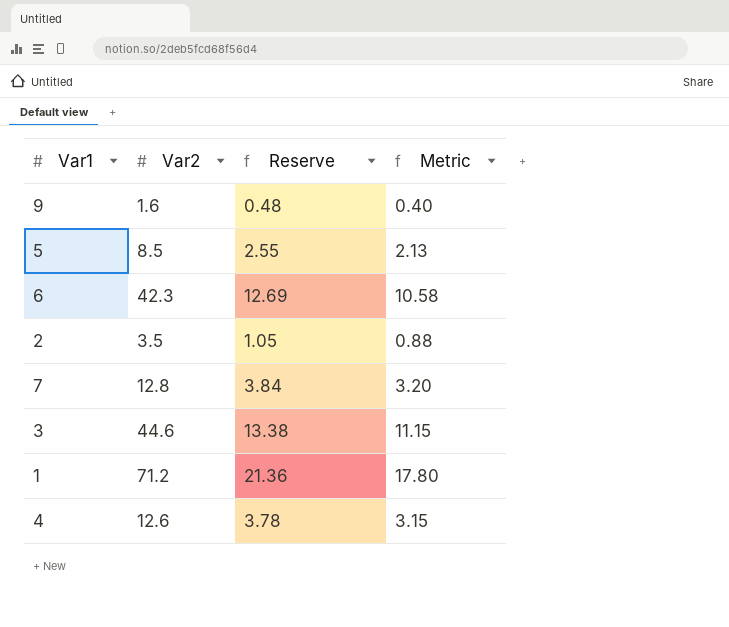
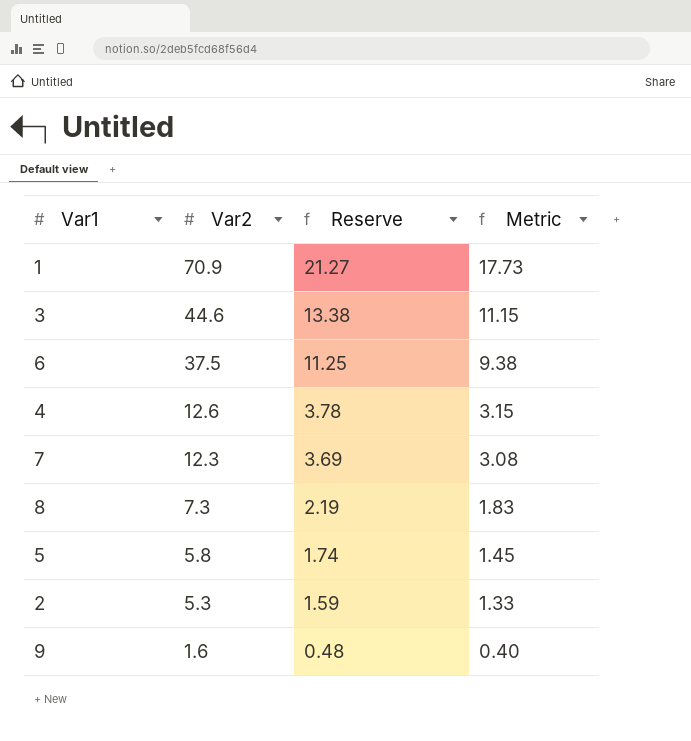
row order: none -> Var2 descending
1 | Var2: 71.2 -> 70.9
1 | Reserve: 21.36 -> 21.27
1 | Metric: 17.80 -> 17.73
6 | Var2: 42.3 -> 37.5
6 | Reserve: 12.69 -> 11.25
6 | Metric: 10.58 -> 9.38
7 | Var2: 12.8 -> 12.3
7 | Reserve: 3.84 -> 3.69
7 | Metric: 3.20 -> 3.08
row 8: none -> 7.3 | 2.19 | 1.83
5 | Var2: 8.5 -> 5.8
5 | Reserve: 2.55 -> 1.74
5 | Metric: 2.13 -> 1.45
2 | Var2: 3.5 -> 5.3
2 | Reserve: 1.05 -> 1.59
2 | Metric: 0.88 -> 1.33

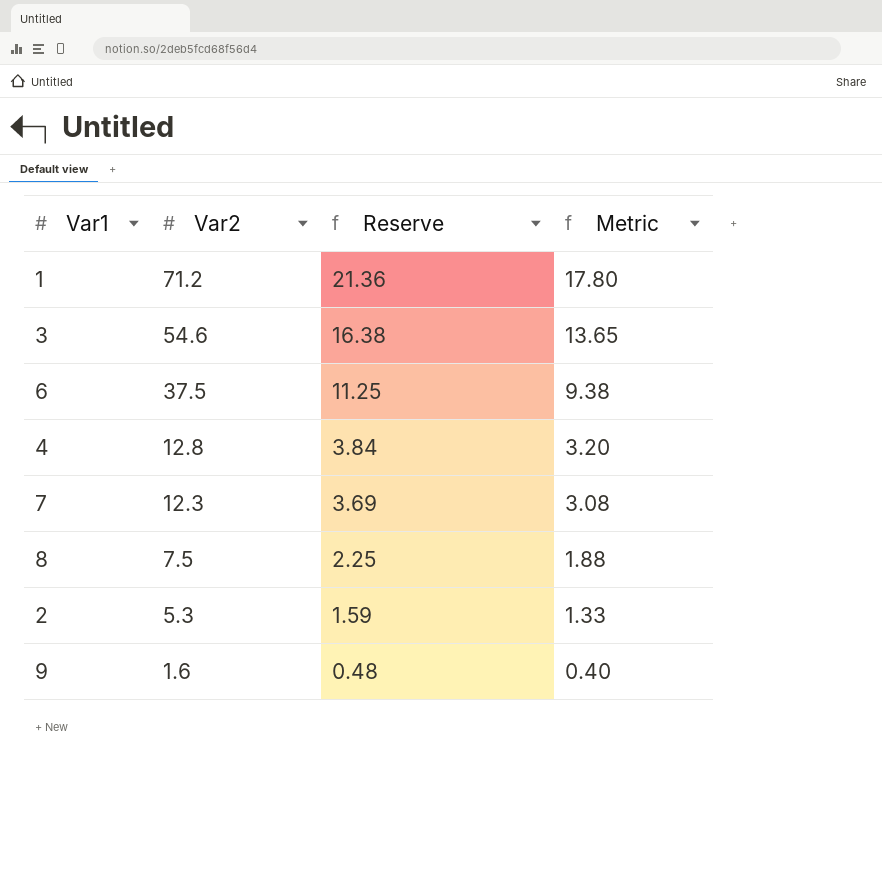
row 5: 5.8 | 1.74 | 1.45 -> none
1 | Var2: 70.9 -> 71.2
1 | Reserve: 21.27 -> 21.36
1 | Metric: 17.73 -> 17.80
3 | Var2: 44.6 -> 54.6
3 | Reserve: 13.38 -> 16.38
3 | Metric: 11.15 -> 13.65
4 | Var2: 12.6 -> 12.8
4 | Reserve: 3.78 -> 3.84
4 | Metric: 3.15 -> 3.20
8 | Var2: 7.3 -> 7.5
8 | Reserve: 2.19 -> 2.25
8 | Metric: 1.83 -> 1.88

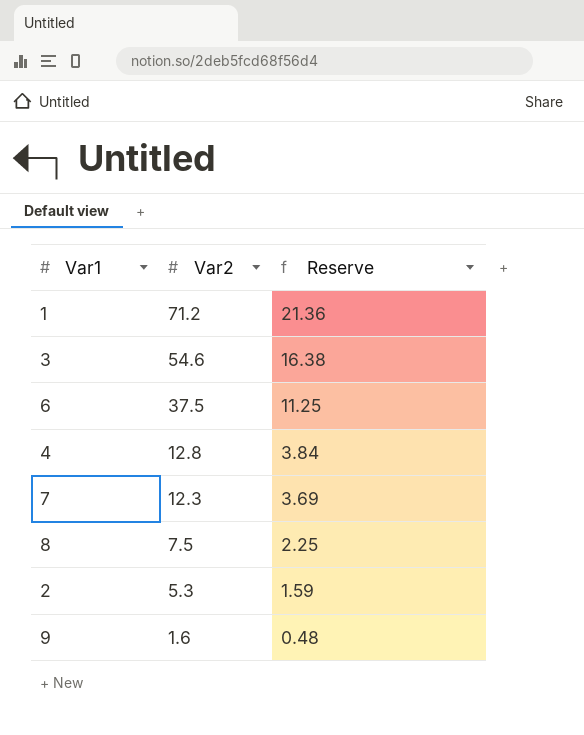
column Metric | formula: [Var2] * 0.25 -> none

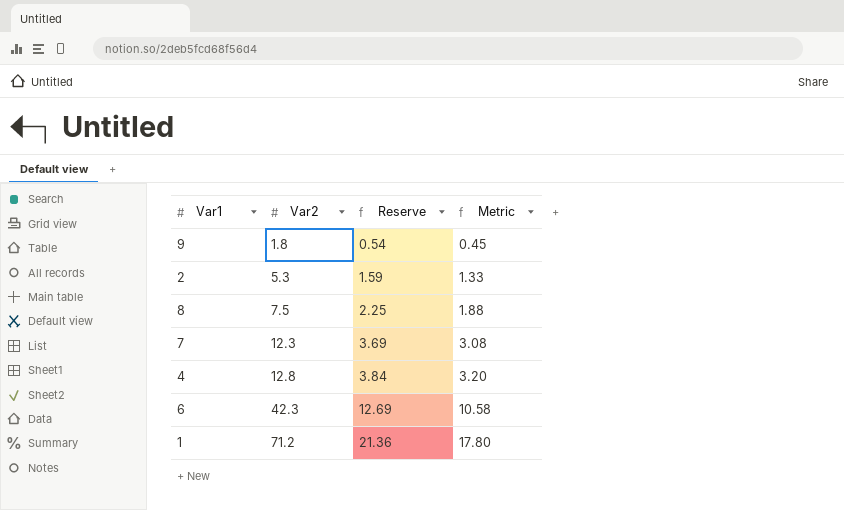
row order: Var2 descending -> Var2 ascending
column Metric | formula: none -> [Var2] * 0.25
row 3: 54.6 | 16.38 -> none
9 | Var2: 1.6 -> 1.8
9 | Reserve: 0.48 -> 0.54
6 | Var2: 37.5 -> 42.3
6 | Reserve: 11.25 -> 12.69

